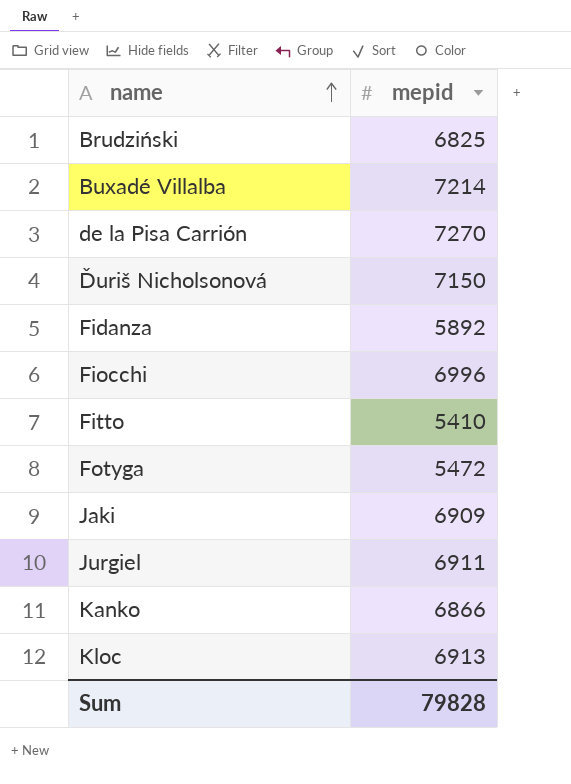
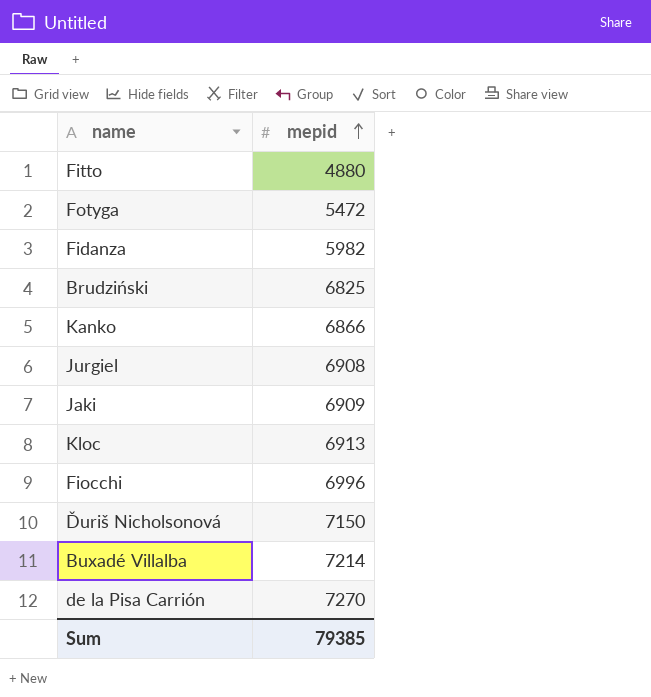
row order: name ascending -> mepid ascending
Fitto | mepid: 5410 -> 4880
Fidanza | mepid: 5892 -> 5982
Jurgiel | mepid: 6911 -> 6908
Sum | mepid: 79828 -> 79385

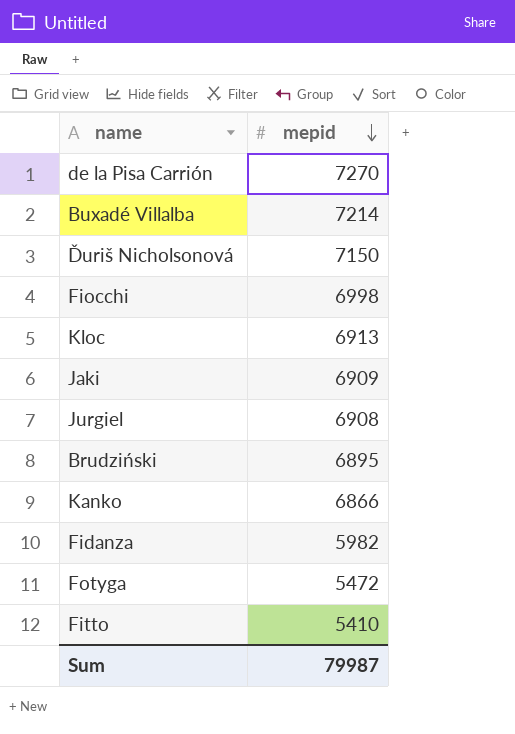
row order: mepid ascending -> mepid descending
Fiocchi | mepid: 6996 -> 6998
Brudziński | mepid: 6825 -> 6895
Fitto | mepid: 4880 -> 5410
Sum | mepid: 79385 -> 79987

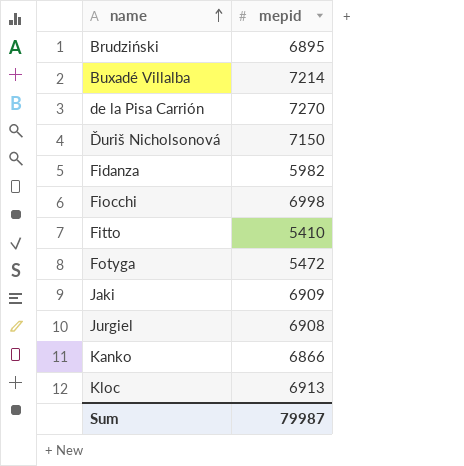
row order: mepid descending -> name ascending

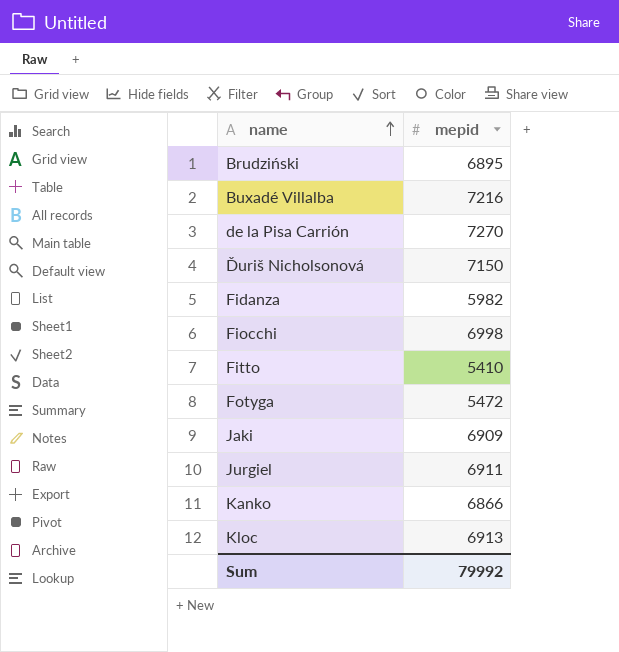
Buxadé Villalba | mepid: 7214 -> 7216
Jurgiel | mepid: 6908 -> 6911
Sum | mepid: 79987 -> 79992

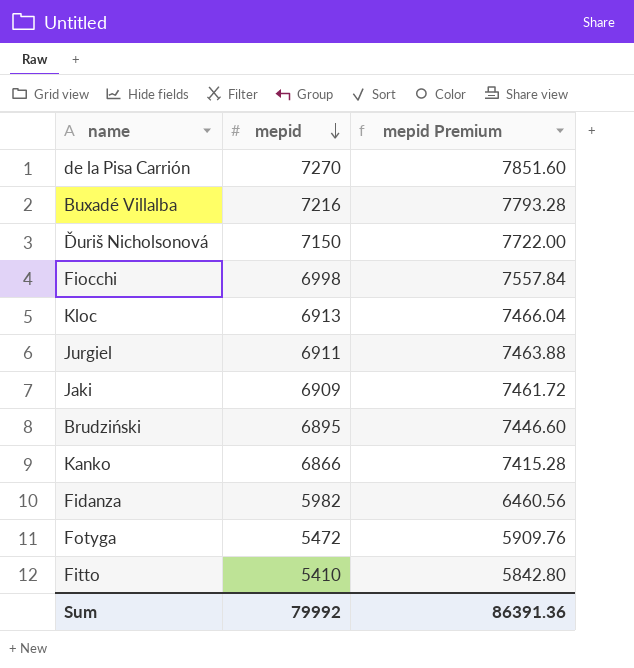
row order: name ascending -> mepid descending
column mepid Premium | formula: none -> [mepid] * 1.08

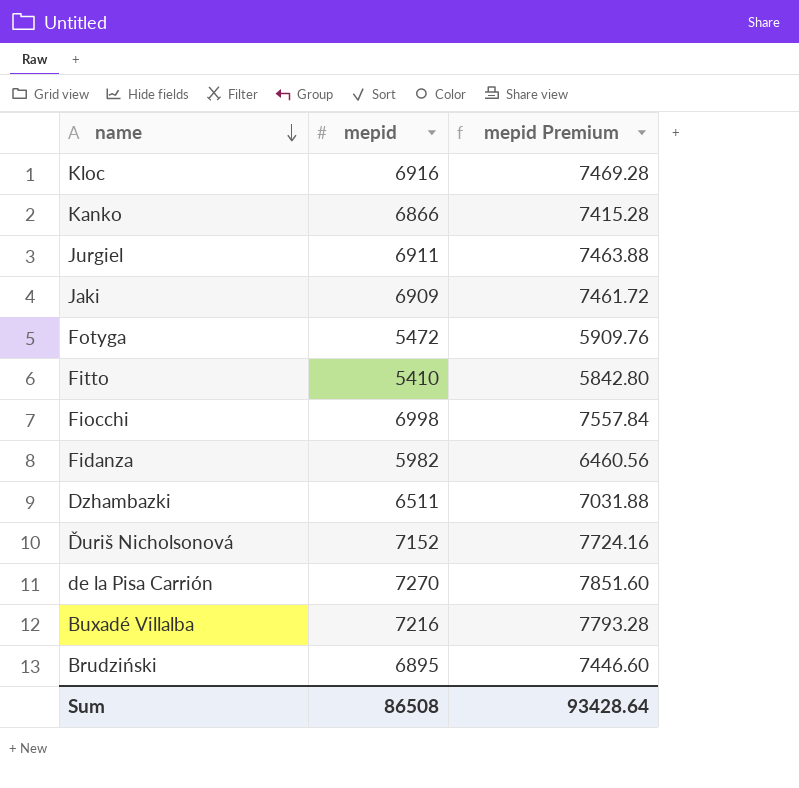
row order: mepid descending -> name descending
Kloc | mepid: 6913 -> 6916
Kloc | mepid Premium: 7466.04 -> 7469.28
row Dzhambazki: none -> 6511 | 7031.88
Ďuriš Nicholsonová | mepid: 7150 -> 7152
Ďuriš Nicholsonová | mepid Premium: 7722.00 -> 7724.16
Sum | mepid: 79992 -> 86508
Sum | mepid Premium: 86391.36 -> 93428.64

